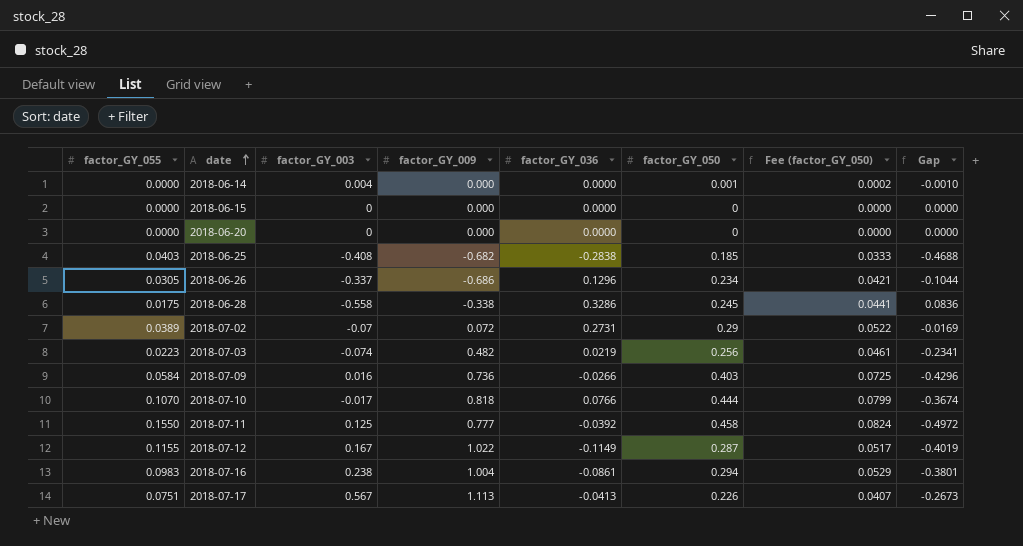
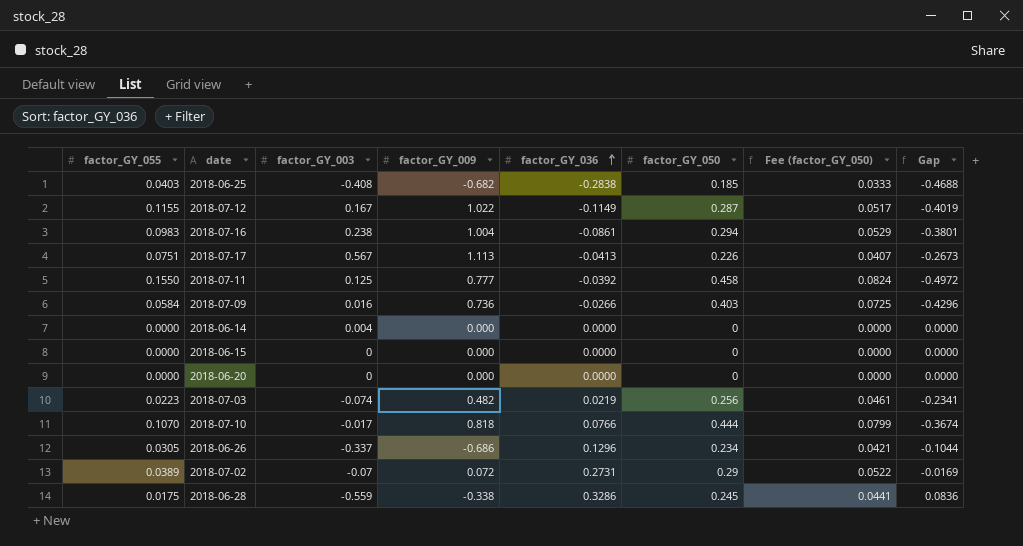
row order: date ascending -> factor_GY_036 ascending
2018-06-14 | factor_GY_050: 0.001 -> 0
2018-06-14 | Fee (factor_GY_050): 0.0002 -> 0.0000
2018-06-14 | Gap: -0.0010 -> 0.0000
2018-06-28 | factor_GY_003: -0.558 -> -0.559

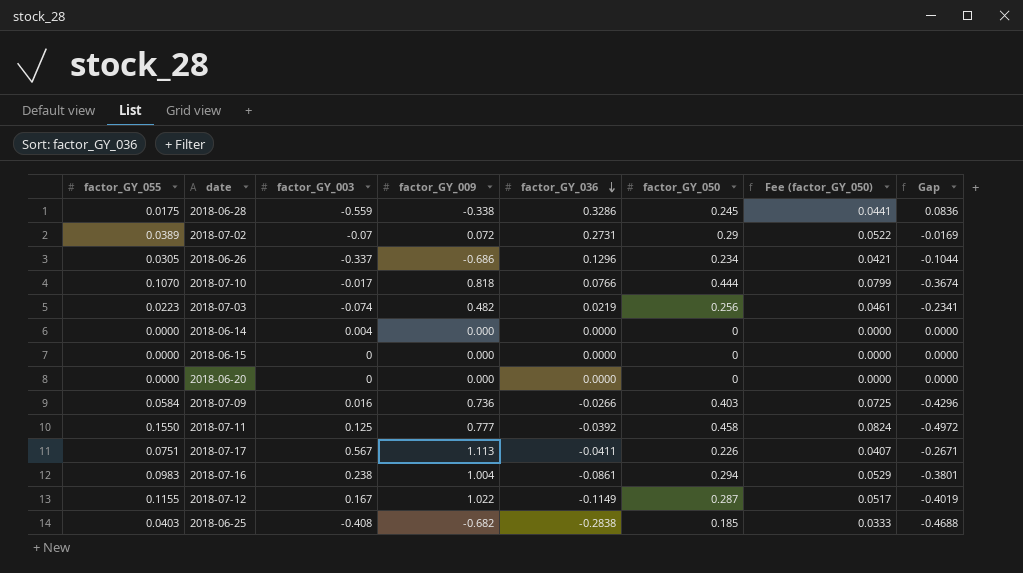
row order: factor_GY_036 ascending -> factor_GY_036 descending
2018-07-17 | factor_GY_036: -0.0413 -> -0.0411
2018-07-17 | Gap: -0.2673 -> -0.2671

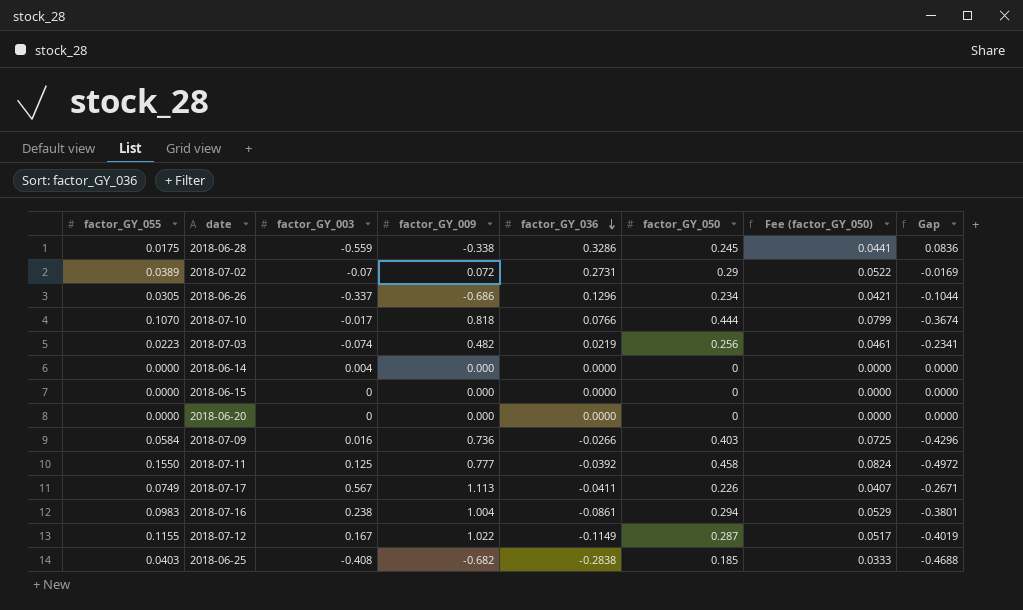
2018-07-17 | factor_GY_055: 0.0751 -> 0.0749

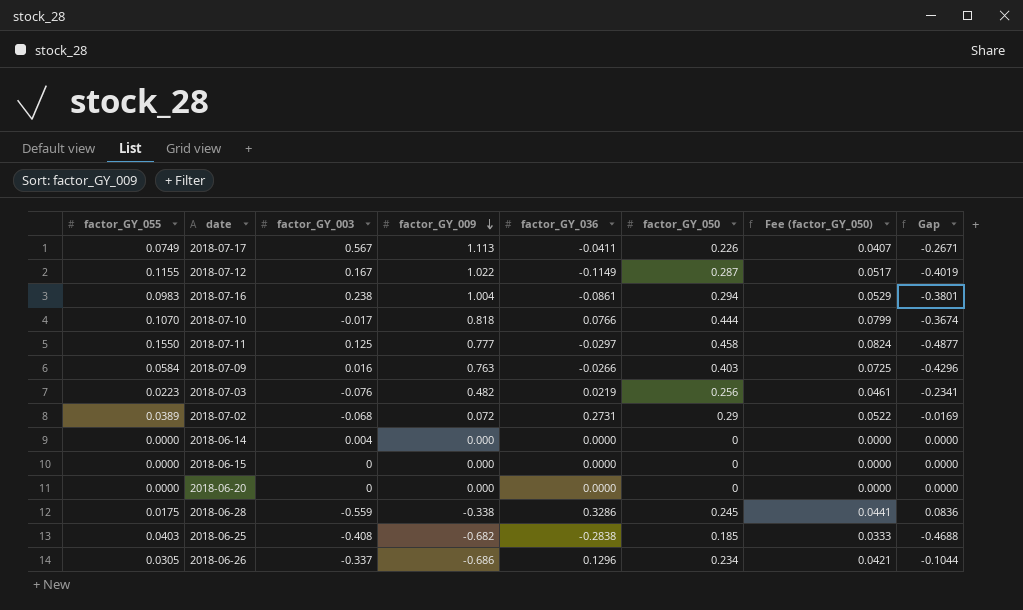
row order: factor_GY_036 descending -> factor_GY_009 descending
2018-07-11 | factor_GY_036: -0.0392 -> -0.0297
2018-07-11 | Gap: -0.4972 -> -0.4877
2018-07-09 | factor_GY_009: 0.736 -> 0.763
2018-07-03 | factor_GY_003: -0.074 -> -0.076
2018-07-02 | factor_GY_003: -0.07 -> -0.068

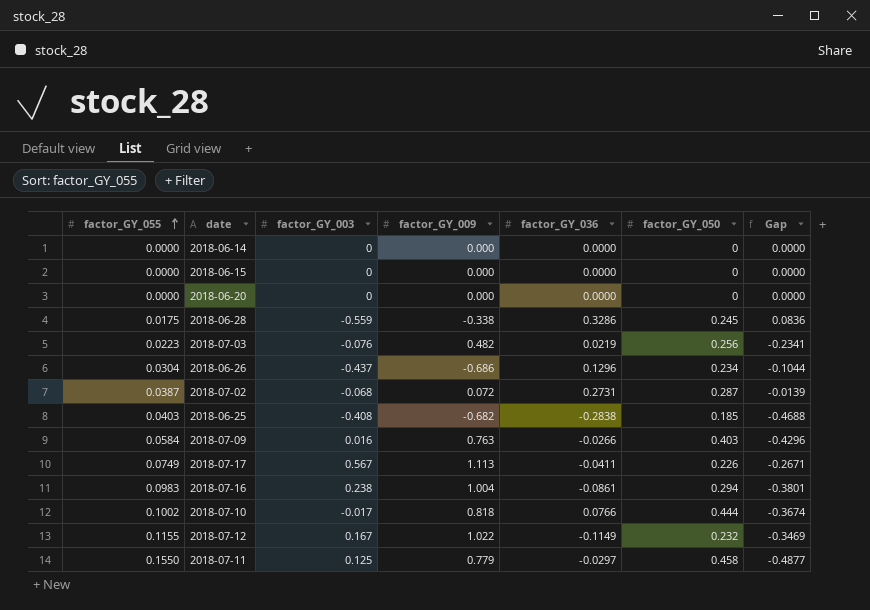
row order: factor_GY_009 descending -> factor_GY_055 ascending
column Fee (factor_GY_050) | formula: [factor_GY_050] * 0.18 -> none
2018-06-14 | factor_GY_003: 0.004 -> 0
2018-06-26 | factor_GY_055: 0.0305 -> 0.0304
2018-06-26 | factor_GY_003: -0.337 -> -0.437
2018-07-02 | factor_GY_055: 0.0389 -> 0.0387
2018-07-02 | factor_GY_050: 0.29 -> 0.287
2018-07-02 | Gap: -0.0169 -> -0.0139
2018-07-10 | factor_GY_055: 0.1070 -> 0.1002
2018-07-12 | factor_GY_050: 0.287 -> 0.232
2018-07-12 | Gap: -0.4019 -> -0.3469
2018-07-11 | factor_GY_009: 0.777 -> 0.779

